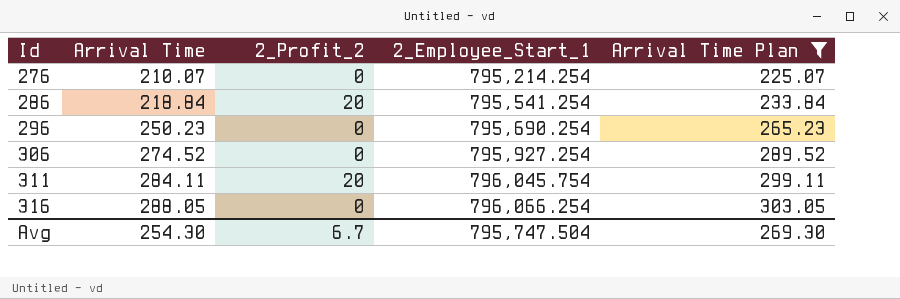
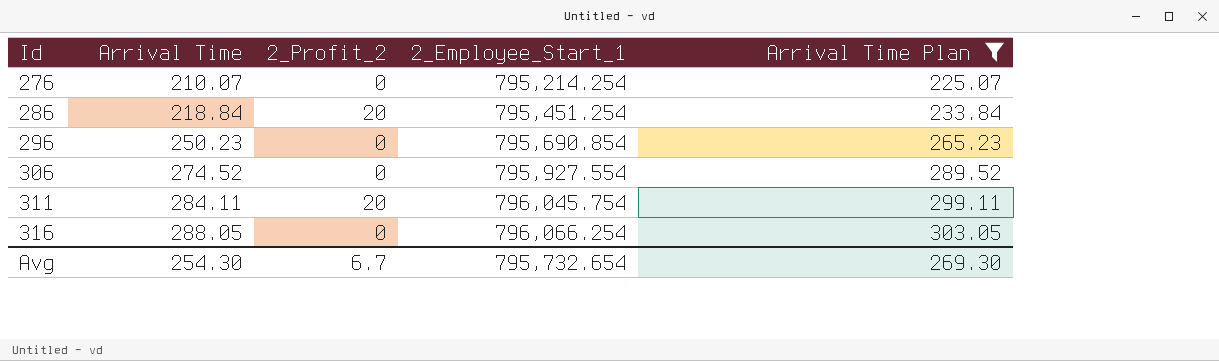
286 | 2_Employee_Start_1: 795,541.254 -> 795,451.254
296 | 2_Employee_Start_1: 795,690.254 -> 795,690.854
306 | 2_Employee_Start_1: 795,927.254 -> 795,927.554
Avg | 2_Employee_Start_1: 795,747.504 -> 795,732.654

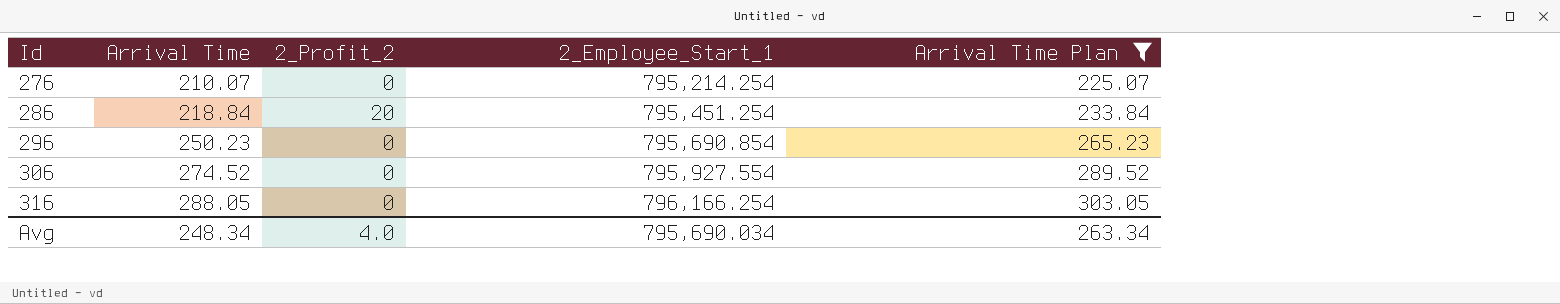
row 311: 284.11 | 20 | 796,045.754 | 299.11 -> none
316 | 2_Employee_Start_1: 796,066.254 -> 796,166.254
Avg | Arrival Time: 254.30 -> 248.34
Avg | 2_Profit_2: 6.7 -> 4.0
Avg | 2_Employee_Start_1: 795,732.654 -> 795,690.034
Avg | Arrival Time Plan: 269.30 -> 263.34

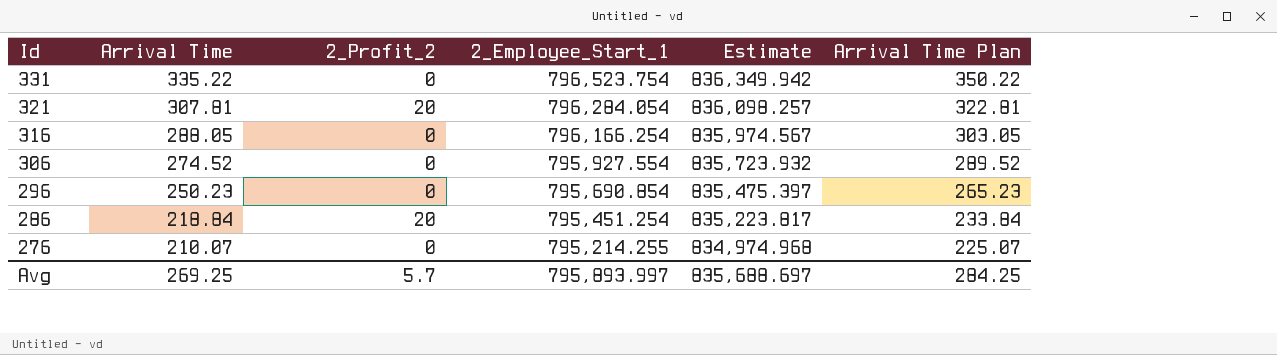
filter: Arrival Time Plan <= 303.05 -> none
row order: Id ascending -> Id descending
column Estimate | formula: none -> [2_Employee_Start_1] * 1.05
276 | 2_Employee_Start_1: 795,214.254 -> 795,214.255
Avg | Arrival Time: 248.34 -> 269.25
Avg | 2_Profit_2: 4.0 -> 5.7
Avg | 2_Employee_Start_1: 795,690.034 -> 795,893.997
Avg | Arrival Time Plan: 263.34 -> 284.25

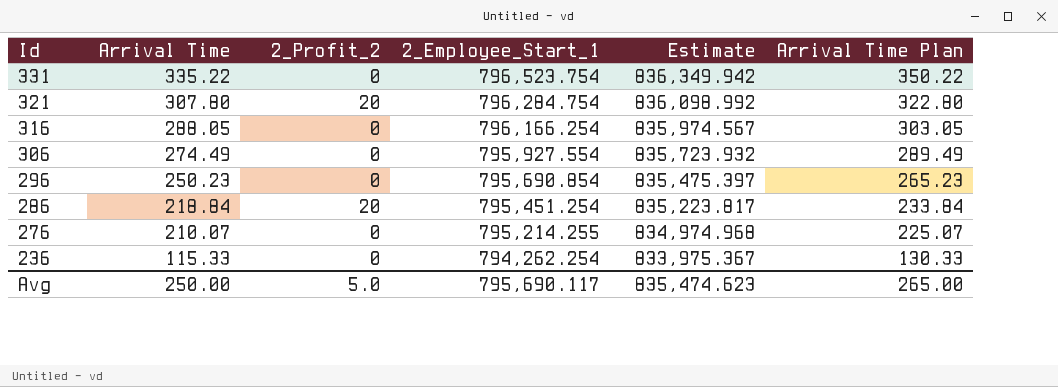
321 | Arrival Time: 307.81 -> 307.80
321 | 2_Employee_Start_1: 796,284.054 -> 796,284.754
321 | Estimate: 836,098.257 -> 836,098.992
321 | Arrival Time Plan: 322.81 -> 322.80
306 | Arrival Time: 274.52 -> 274.49
306 | Arrival Time Plan: 289.52 -> 289.49
row 236: none -> 115.33 | 0 | 794,262.254 | 833,975.367 | 130.33
Avg | Arrival Time: 269.25 -> 250.00
Avg | 2_Profit_2: 5.7 -> 5.0
Avg | 2_Employee_Start_1: 795,893.997 -> 795,690.117
Avg | Estimate: 835,688.697 -> 835,474.623
Avg | Arrival Time Plan: 284.25 -> 265.00

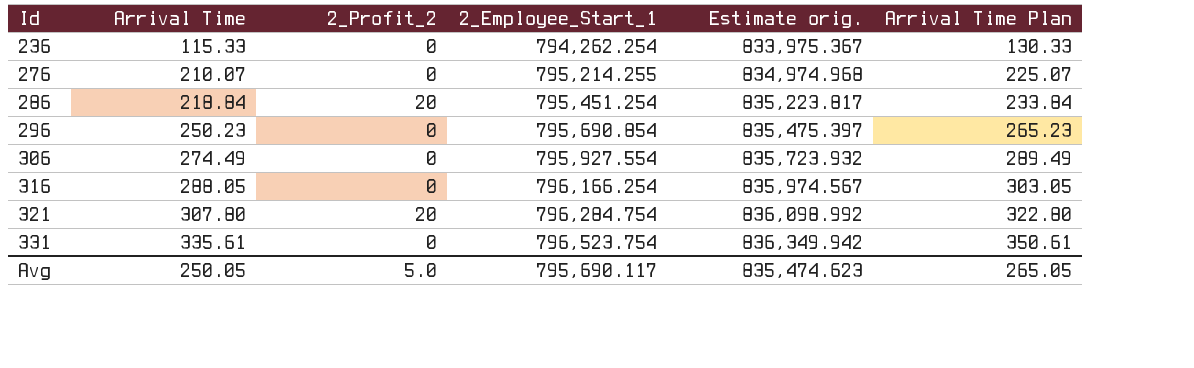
row order: Id descending -> Id ascending
column name: Estimate -> Estimate orig.
331 | Arrival Time: 335.22 -> 335.61
331 | Arrival Time Plan: 350.22 -> 350.61
Avg | Arrival Time: 250.00 -> 250.05
Avg | Arrival Time Plan: 265.00 -> 265.05

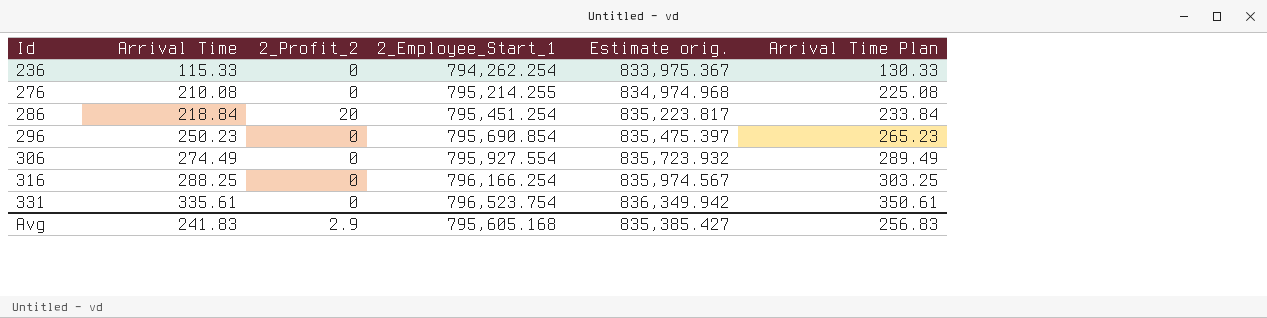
row 321: 307.80 | 20 | 796,284.754 | 836,098.992 | 322.80 -> none
276 | Arrival Time: 210.07 -> 210.08
276 | Arrival Time Plan: 225.07 -> 225.08
316 | Arrival Time: 288.05 -> 288.25
316 | Arrival Time Plan: 303.05 -> 303.25
Avg | Arrival Time: 250.05 -> 241.83
Avg | 2_Profit_2: 5.0 -> 2.9
Avg | 2_Employee_Start_1: 795,690.117 -> 795,605.168
Avg | Estimate orig.: 835,474.623 -> 835,385.427
Avg | Arrival Time Plan: 265.05 -> 256.83

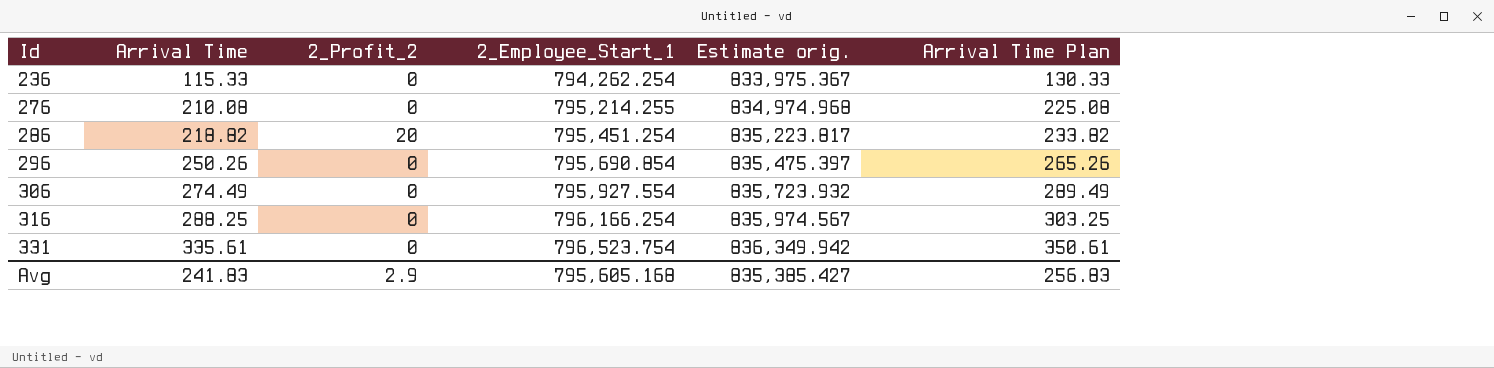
286 | Arrival Time: 218.84 -> 218.82
286 | Arrival Time Plan: 233.84 -> 233.82
296 | Arrival Time: 250.23 -> 250.26
296 | Arrival Time Plan: 265.23 -> 265.26

